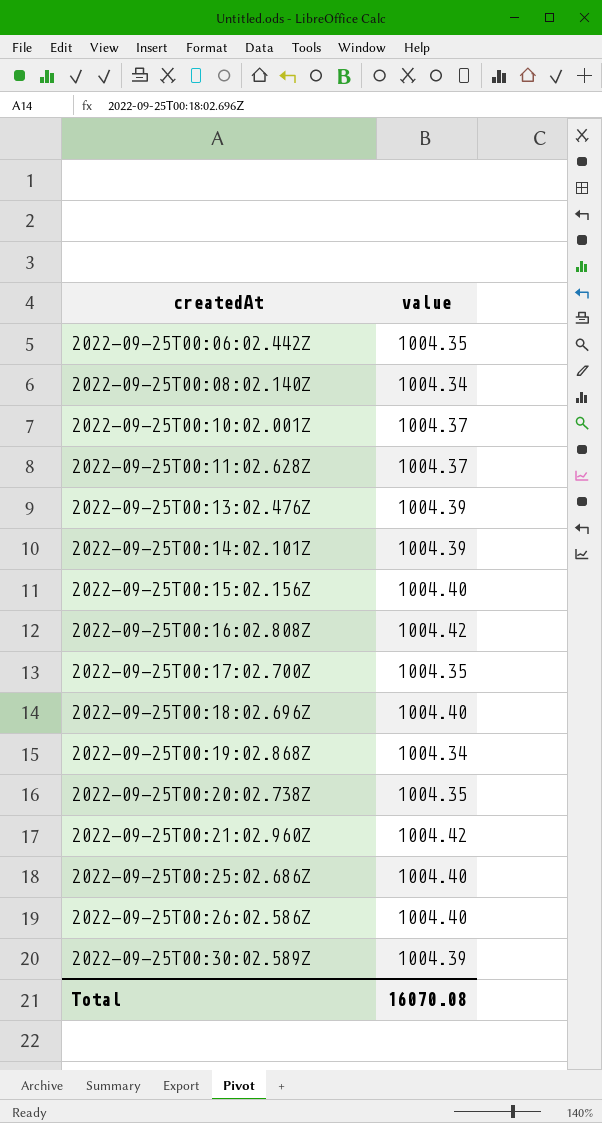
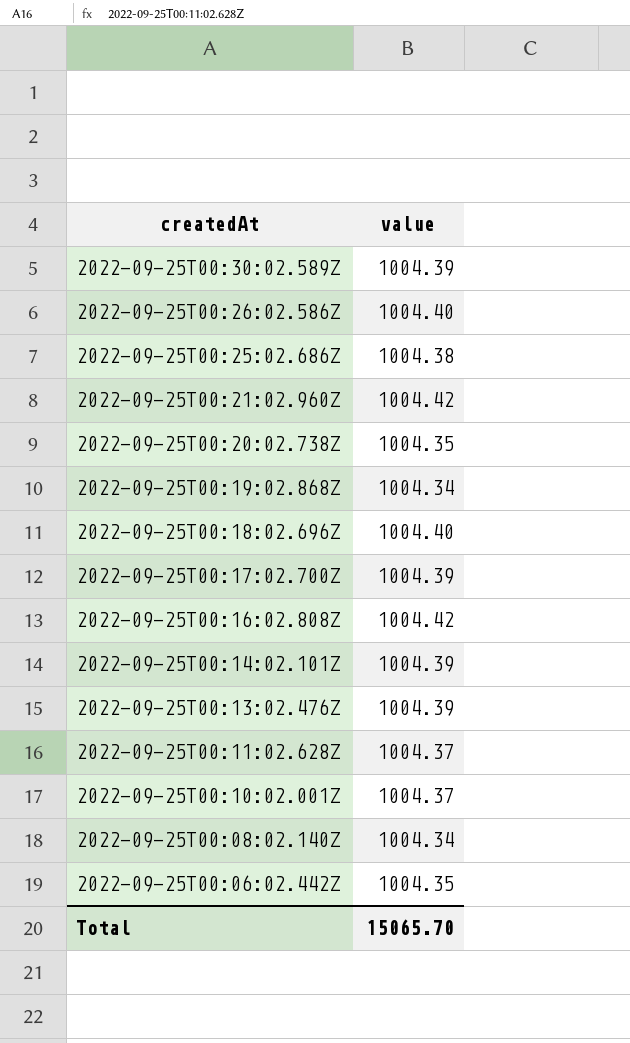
row order: createdAt ascending -> createdAt descending
row 2022-09-25T00:15:02.156Z: 1004.40 -> none
2022-09-25T00:25:02.686Z | value: 1004.40 -> 1004.38
2022-09-25T00:17:02.700Z | value: 1004.35 -> 1004.39
Total | value: 16070.08 -> 15065.70

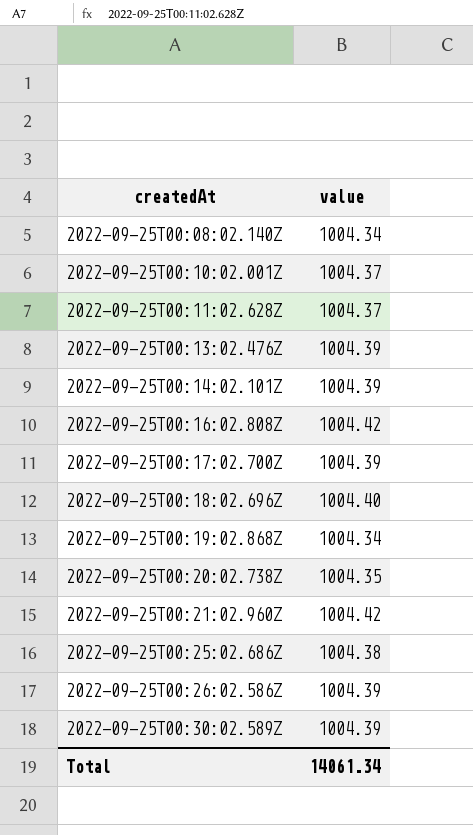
row order: createdAt descending -> createdAt ascending
row 2022-09-25T00:06:02.442Z: 1004.35 -> none
2022-09-25T00:26:02.586Z | value: 1004.40 -> 1004.39
Total | value: 15065.70 -> 14061.34

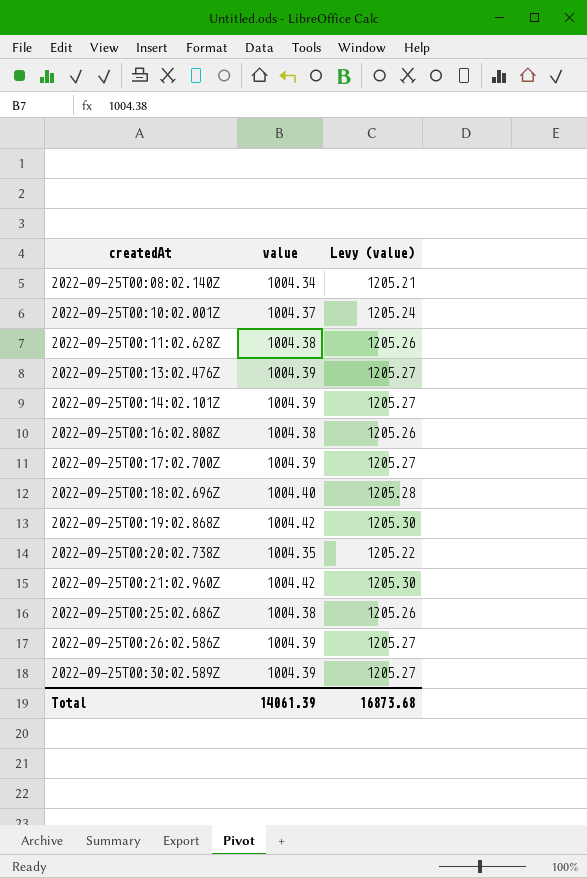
column Levy (value) | formula: none -> [value] * 1.2
2022-09-25T00:11:02.628Z | value: 1004.37 -> 1004.38
2022-09-25T00:16:02.808Z | value: 1004.42 -> 1004.38
2022-09-25T00:19:02.868Z | value: 1004.34 -> 1004.42
Total | value: 14061.34 -> 14061.39

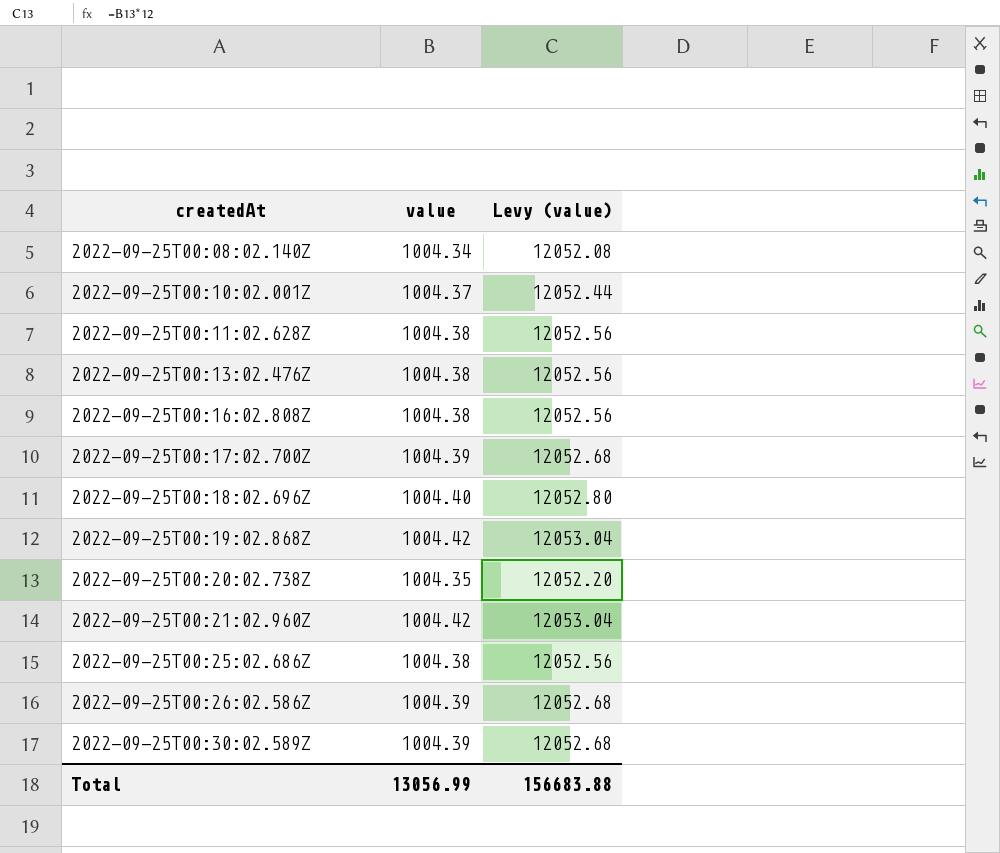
column Levy (value) | formula: [value] * 1.2 -> [value] * 12
row 2022-09-25T00:14:02.101Z: 1004.39 | 1205.27 -> none
2022-09-25T00:13:02.476Z | value: 1004.39 -> 1004.38
Total | value: 14061.39 -> 13056.99
Total | Levy (value): 16873.68 -> 156683.88

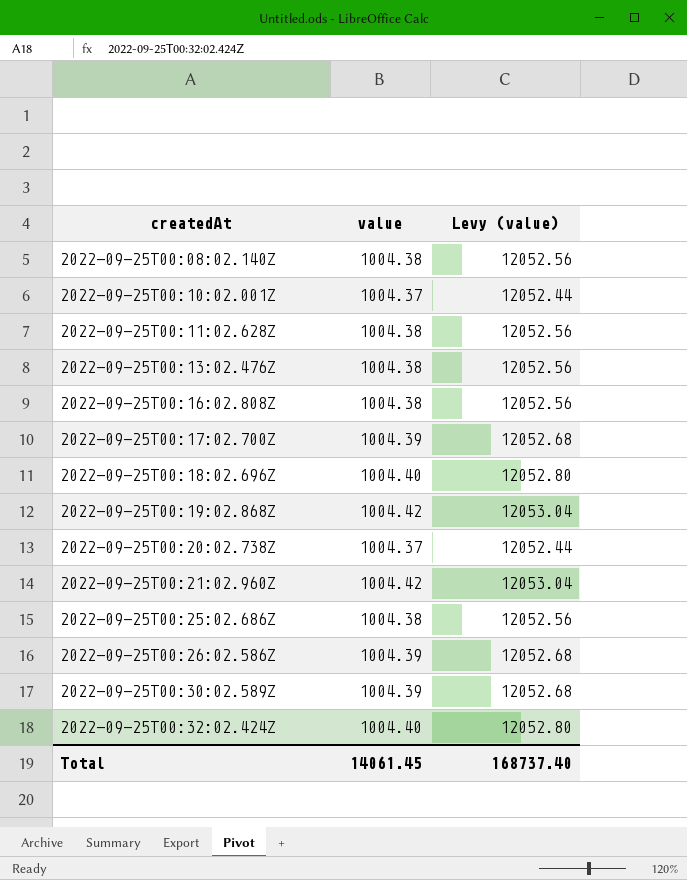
2022-09-25T00:08:02.140Z | value: 1004.34 -> 1004.38
2022-09-25T00:08:02.140Z | Levy (value): 12052.08 -> 12052.56
2022-09-25T00:20:02.738Z | value: 1004.35 -> 1004.37
2022-09-25T00:20:02.738Z | Levy (value): 12052.20 -> 12052.44
row 2022-09-25T00:32:02.424Z: none -> 1004.40 | 12052.80
Total | value: 13056.99 -> 14061.45
Total | Levy (value): 156683.88 -> 168737.40

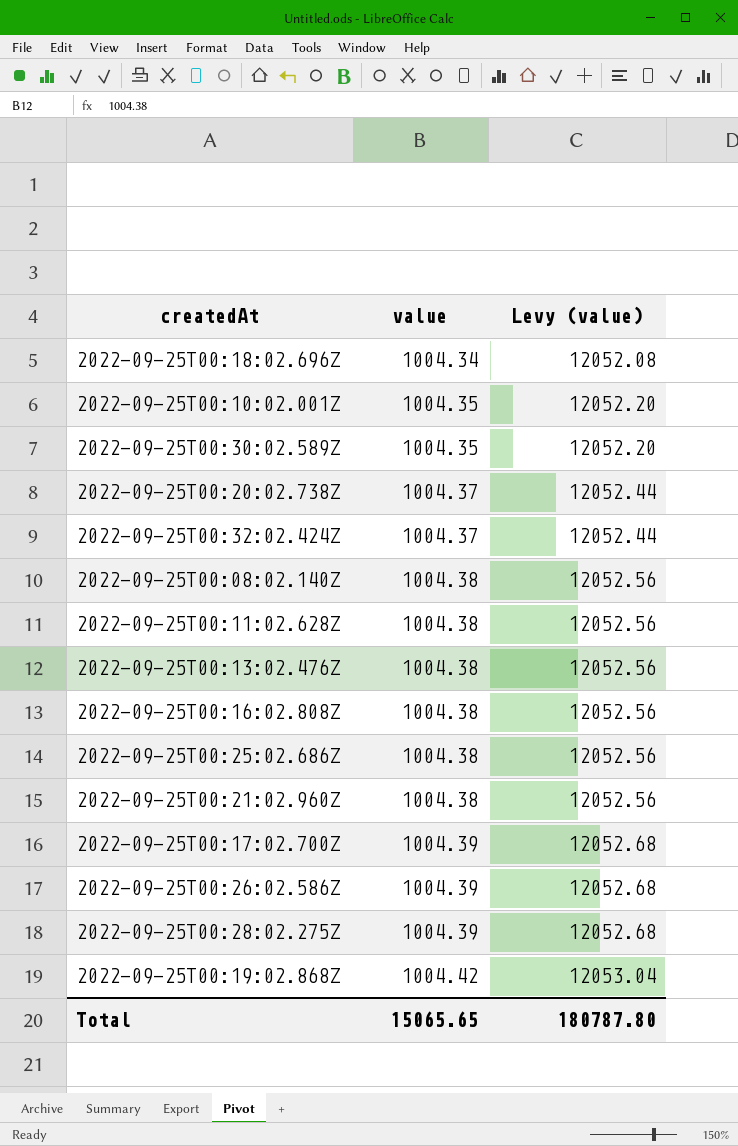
row order: createdAt ascending -> value ascending
2022-09-25T00:18:02.696Z | value: 1004.40 -> 1004.34
2022-09-25T00:18:02.696Z | Levy (value): 12052.80 -> 12052.08
2022-09-25T00:10:02.001Z | value: 1004.37 -> 1004.35
2022-09-25T00:10:02.001Z | Levy (value): 12052.44 -> 12052.20
2022-09-25T00:30:02.589Z | value: 1004.39 -> 1004.35
2022-09-25T00:30:02.589Z | Levy (value): 12052.68 -> 12052.20
2022-09-25T00:32:02.424Z | value: 1004.40 -> 1004.37
2022-09-25T00:32:02.424Z | Levy (value): 12052.80 -> 12052.44
2022-09-25T00:21:02.960Z | value: 1004.42 -> 1004.38
2022-09-25T00:21:02.960Z | Levy (value): 12053.04 -> 12052.56
row 2022-09-25T00:28:02.275Z: none -> 1004.39 | 12052.68
Total | value: 14061.45 -> 15065.65
Total | Levy (value): 168737.40 -> 180787.80

